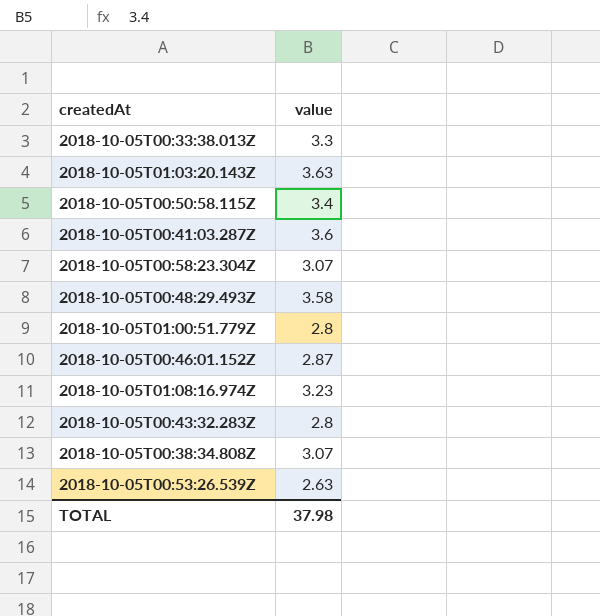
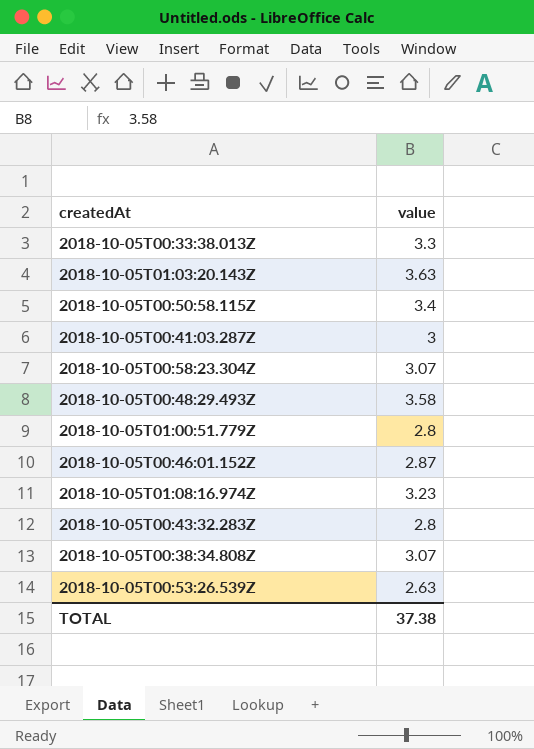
2018-10-05T00:41:03.287Z | value: 3.6 -> 3
TOTAL | value: 37.98 -> 37.38

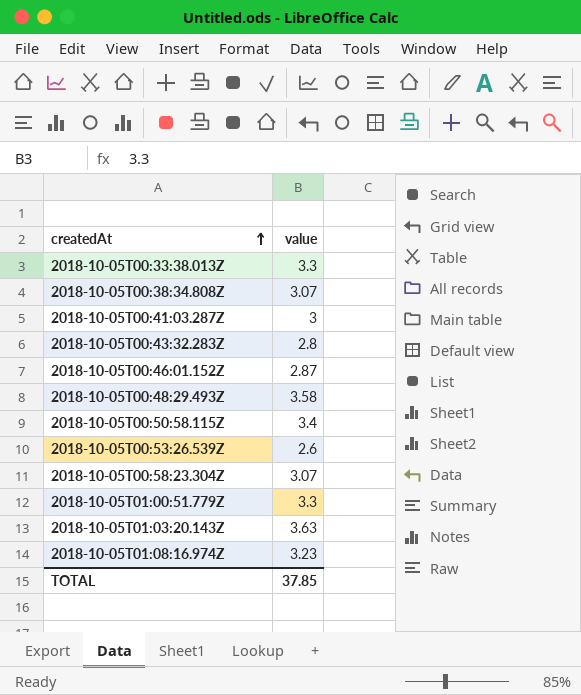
row order: none -> createdAt ascending
2018-10-05T00:53:26.539Z | value: 2.63 -> 2.6
2018-10-05T01:00:51.779Z | value: 2.8 -> 3.3
TOTAL | value: 37.38 -> 37.85

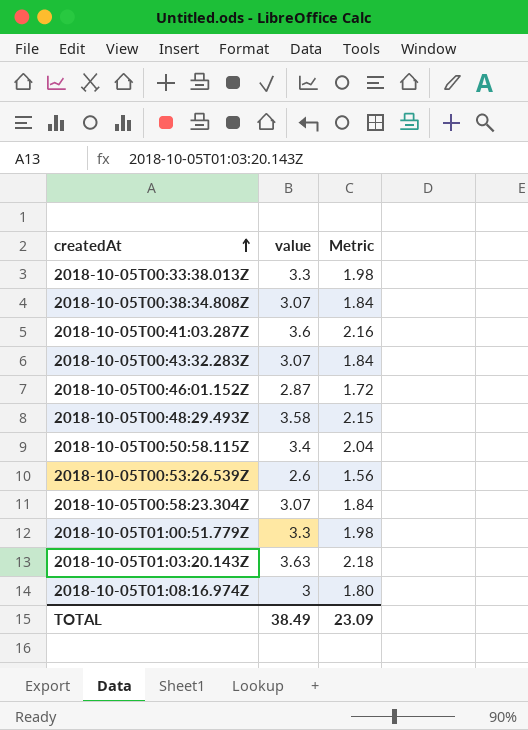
column Metric | formula: none -> [value] * 0.6
2018-10-05T00:41:03.287Z | value: 3 -> 3.6
2018-10-05T00:43:32.283Z | value: 2.8 -> 3.07
2018-10-05T01:08:16.974Z | value: 3.23 -> 3
TOTAL | value: 37.85 -> 38.49

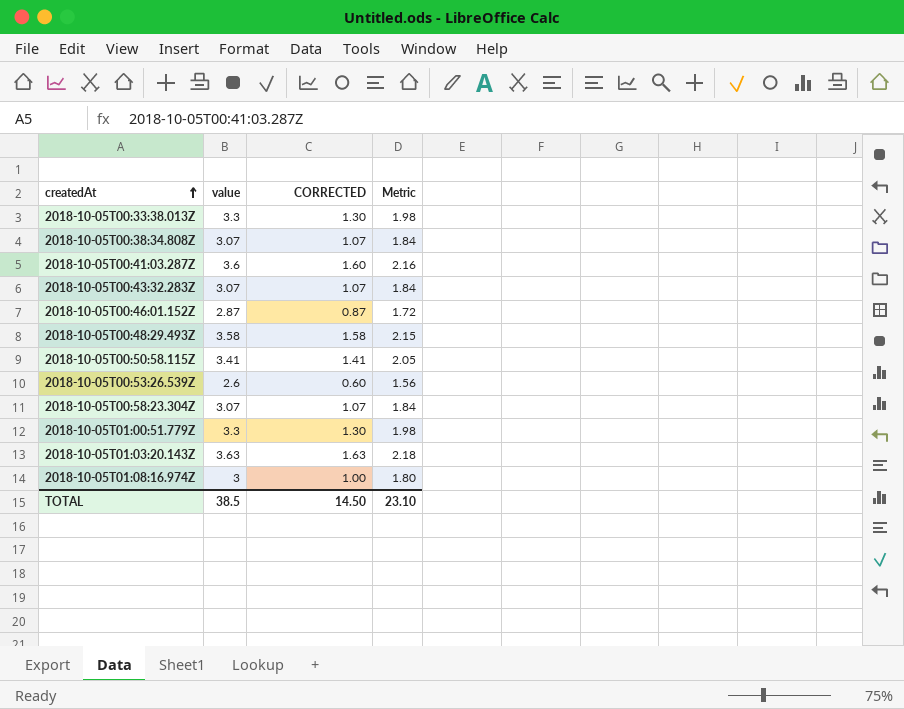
column CORRECTED | formula: none -> [value] - 2
2018-10-05T00:50:58.115Z | value: 3.4 -> 3.41
2018-10-05T00:50:58.115Z | Metric: 2.04 -> 2.05
TOTAL | value: 38.49 -> 38.5
TOTAL | Metric: 23.09 -> 23.10

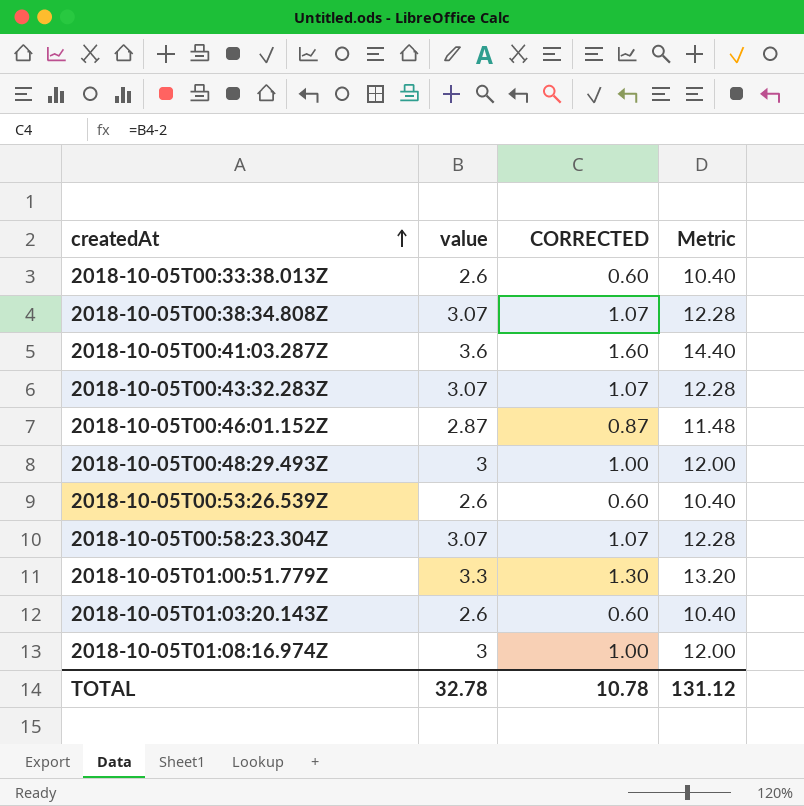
column Metric | formula: [value] * 0.6 -> [value] * 4
row 2018-10-05T00:50:58.115Z: 3.41 | 1.41 | 2.05 -> none
2018-10-05T00:33:38.013Z | value: 3.3 -> 2.6
2018-10-05T00:33:38.013Z | CORRECTED: 1.30 -> 0.60
2018-10-05T00:48:29.493Z | value: 3.58 -> 3
2018-10-05T00:48:29.493Z | CORRECTED: 1.58 -> 1.00
2018-10-05T01:03:20.143Z | value: 3.63 -> 2.6
2018-10-05T01:03:20.143Z | CORRECTED: 1.63 -> 0.60
TOTAL | value: 38.5 -> 32.78
TOTAL | CORRECTED: 14.50 -> 10.78
TOTAL | Metric: 23.10 -> 131.12

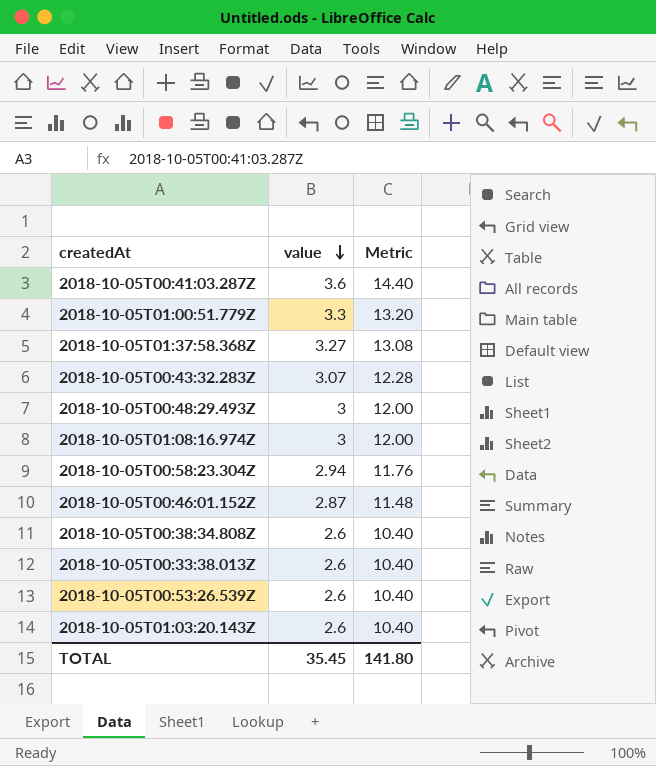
row order: createdAt ascending -> value descending
column CORRECTED | formula: [value] - 2 -> none
row 2018-10-05T01:37:58.368Z: none -> 3.27 | 13.08
2018-10-05T00:58:23.304Z | value: 3.07 -> 2.94
2018-10-05T00:58:23.304Z | Metric: 12.28 -> 11.76
2018-10-05T00:38:34.808Z | value: 3.07 -> 2.6
2018-10-05T00:38:34.808Z | Metric: 12.28 -> 10.40
TOTAL | value: 32.78 -> 35.45
TOTAL | Metric: 131.12 -> 141.80

